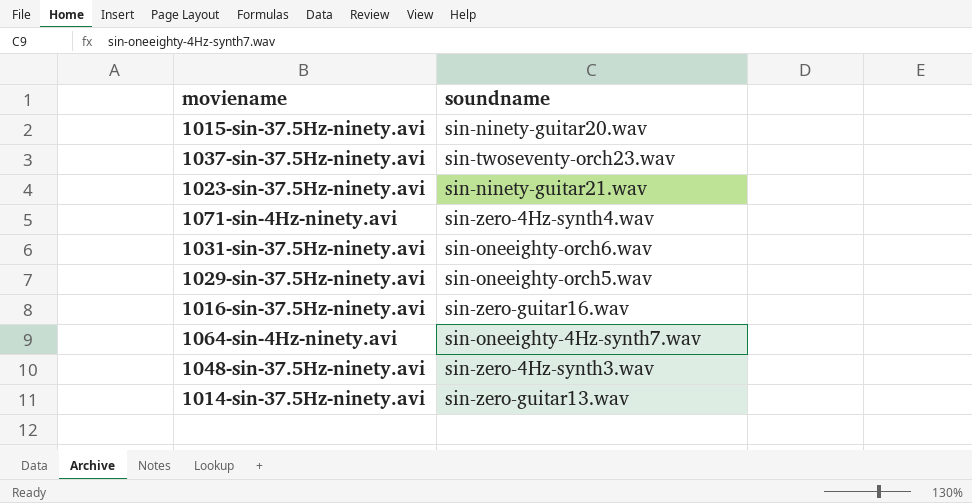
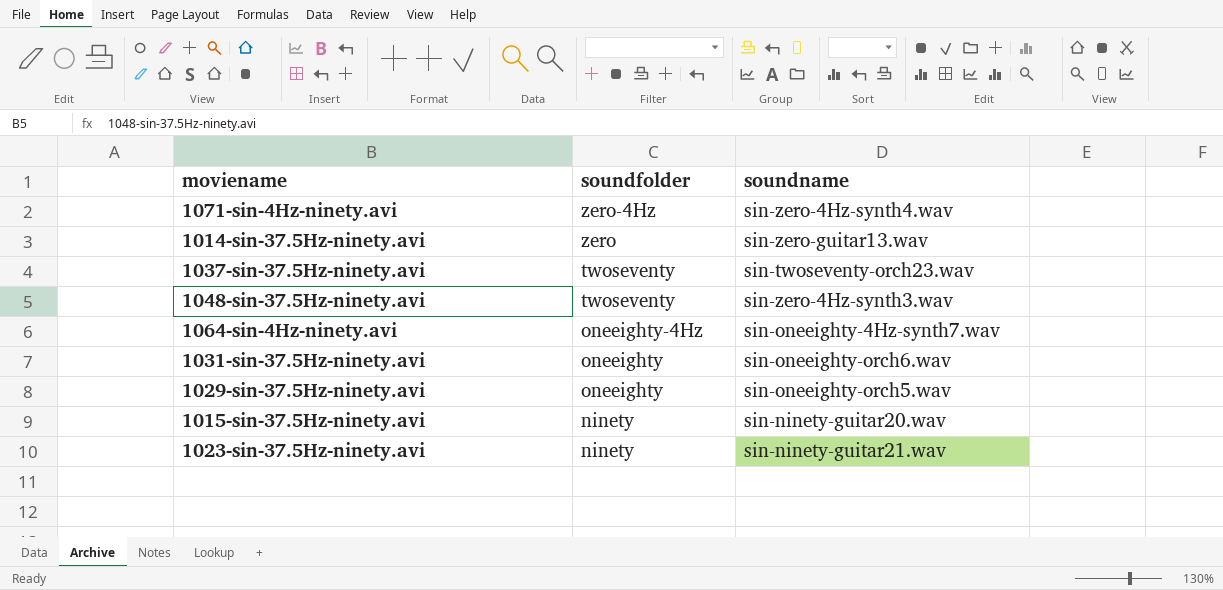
row order: none -> soundfolder descending
column soundfolder | position: none -> 2
row 1016-sin-37.5Hz-ninety.avi: sin-zero-guitar16.wav -> none

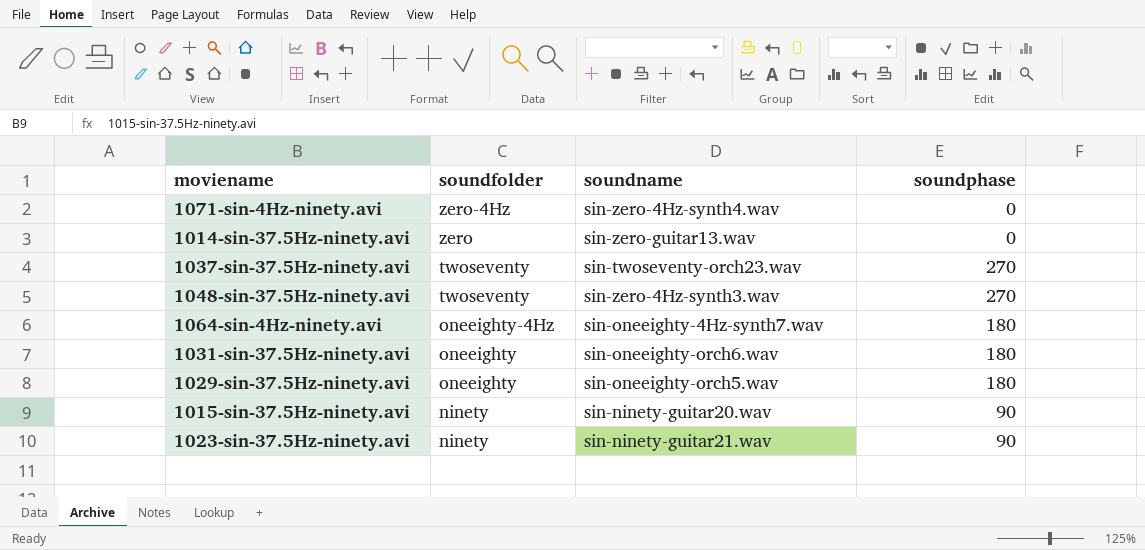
column soundphase | position: none -> 4

